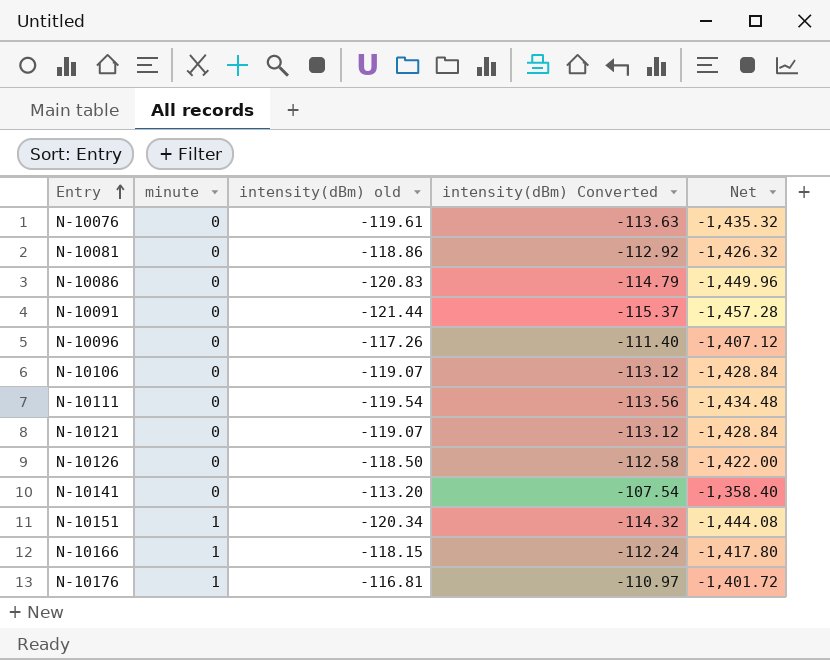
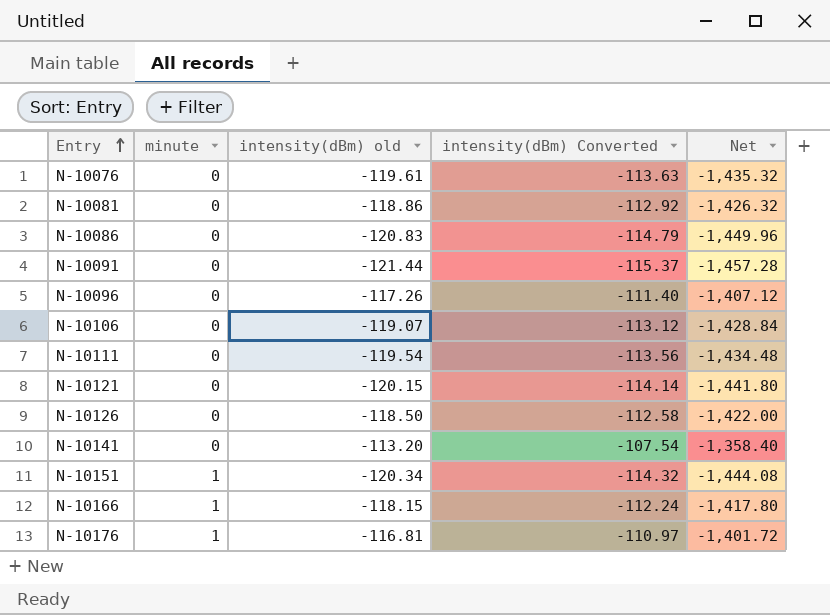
N-10121 | intensity(dBm) old: -119.07 -> -120.15
N-10121 | intensity(dBm) Converted: -113.12 -> -114.14
N-10121 | Net: -1,428.84 -> -1,441.80

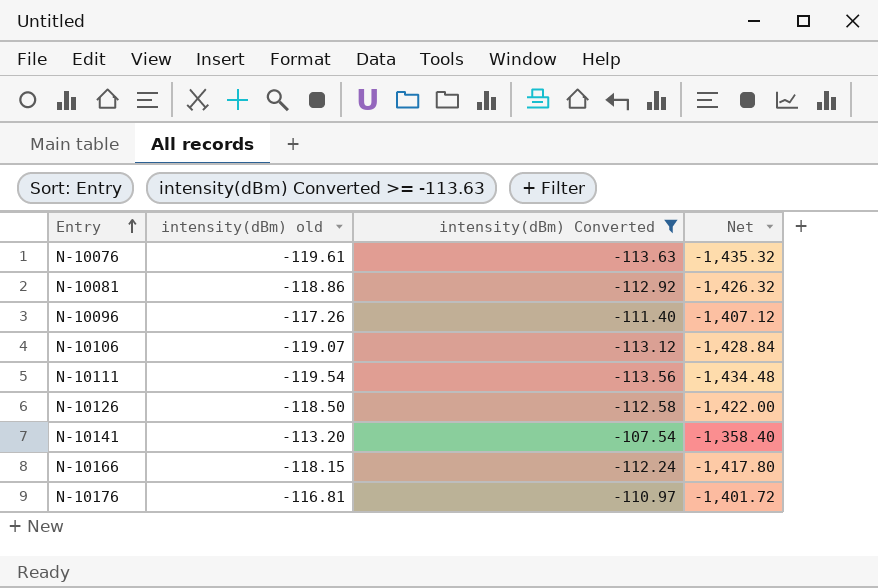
filter: none -> intensity(dBm) Converted >= -113.63
column minute | position: 2 -> none

